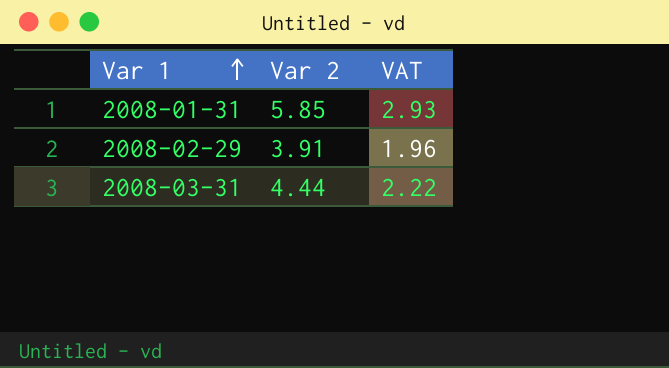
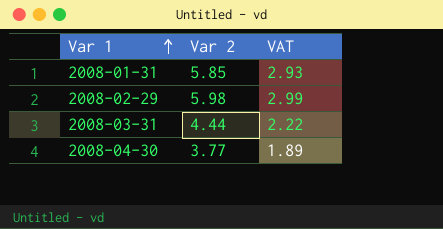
2008-02-29 | Var 2: 3.91 -> 5.98
2008-02-29 | VAT: 1.96 -> 2.99
row 2008-04-30: none -> 3.77 | 1.89

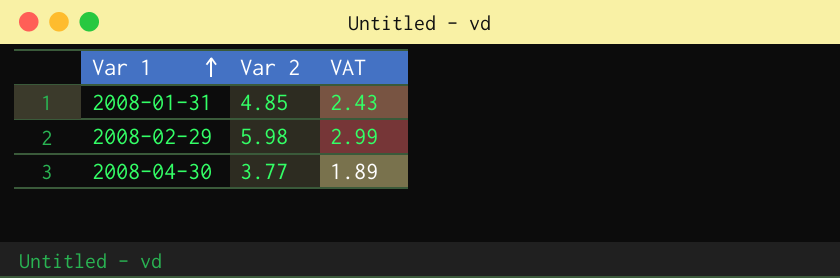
row 2008-03-31: 4.44 | 2.22 -> none
2008-01-31 | Var 2: 5.85 -> 4.85
2008-01-31 | VAT: 2.93 -> 2.43

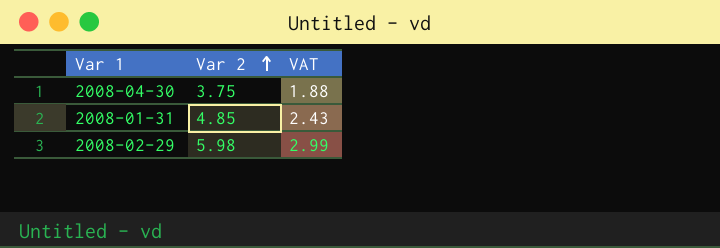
row order: Var 1 ascending -> Var 2 ascending
2008-04-30 | Var 2: 3.77 -> 3.75
2008-04-30 | VAT: 1.89 -> 1.88

